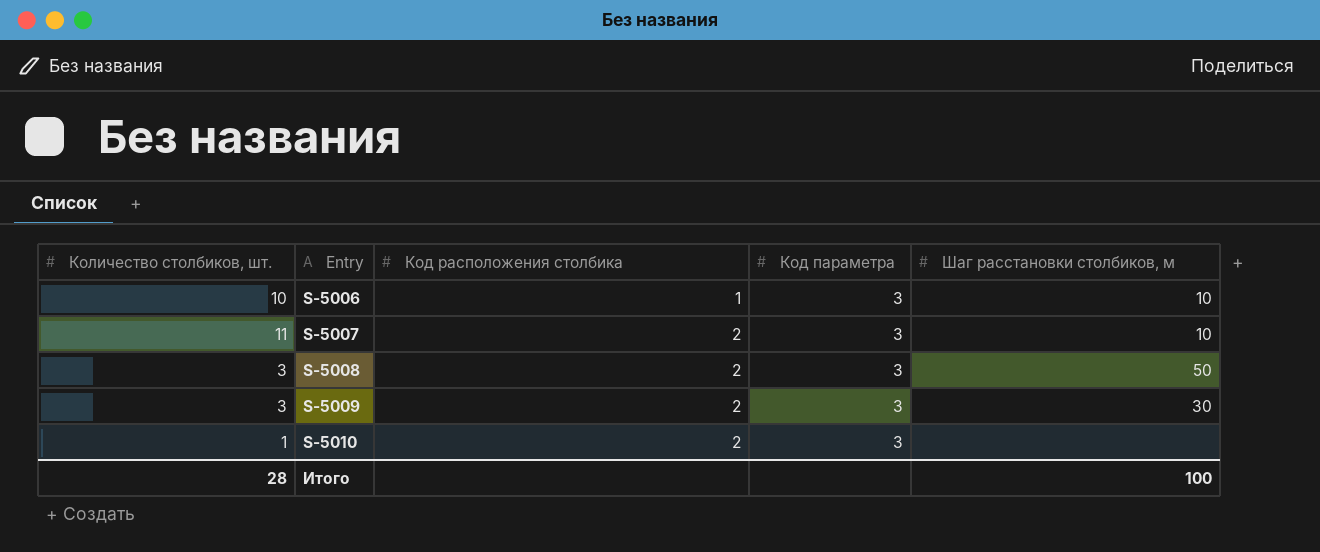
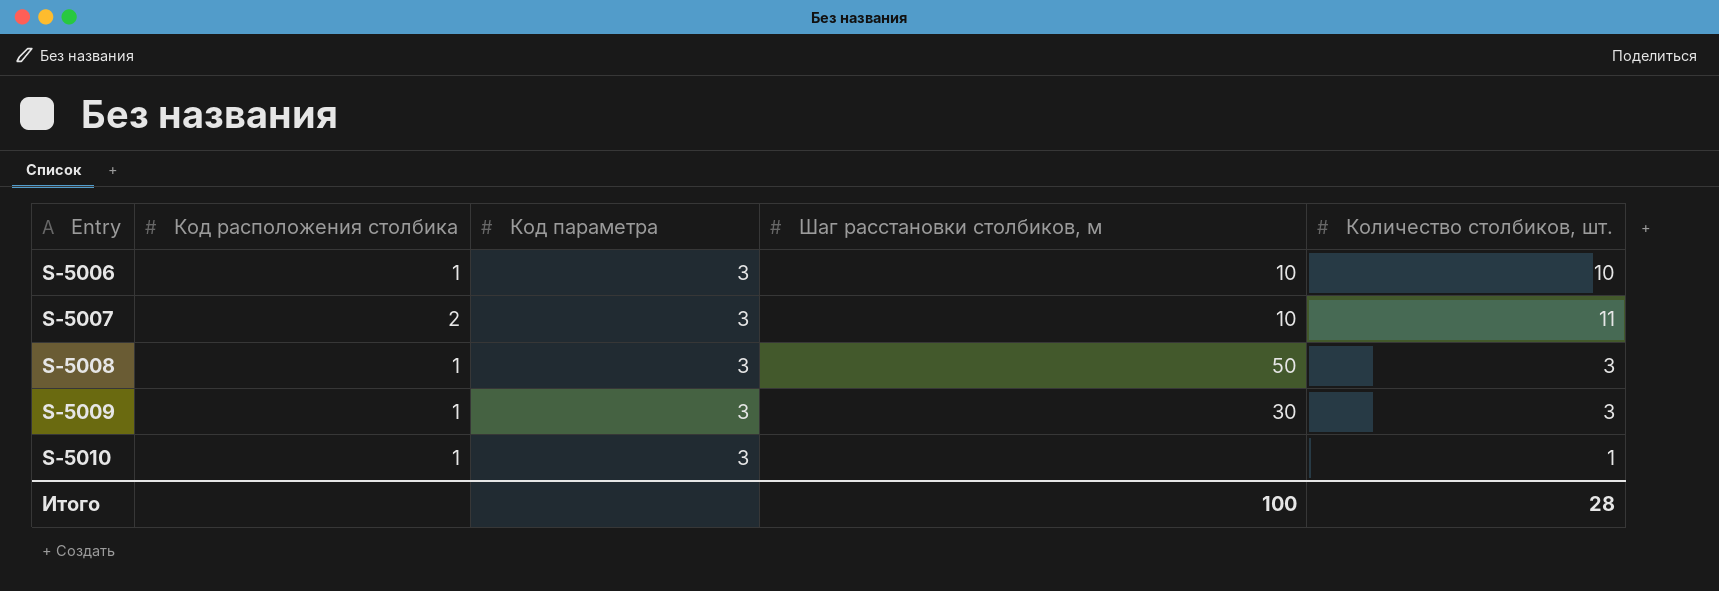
column Количество столбиков, шт. | position: 1 -> 5
S-5008 | Код расположения столбика: 2 -> 1
S-5009 | Код расположения столбика: 2 -> 1
S-5010 | Код расположения столбика: 2 -> 1

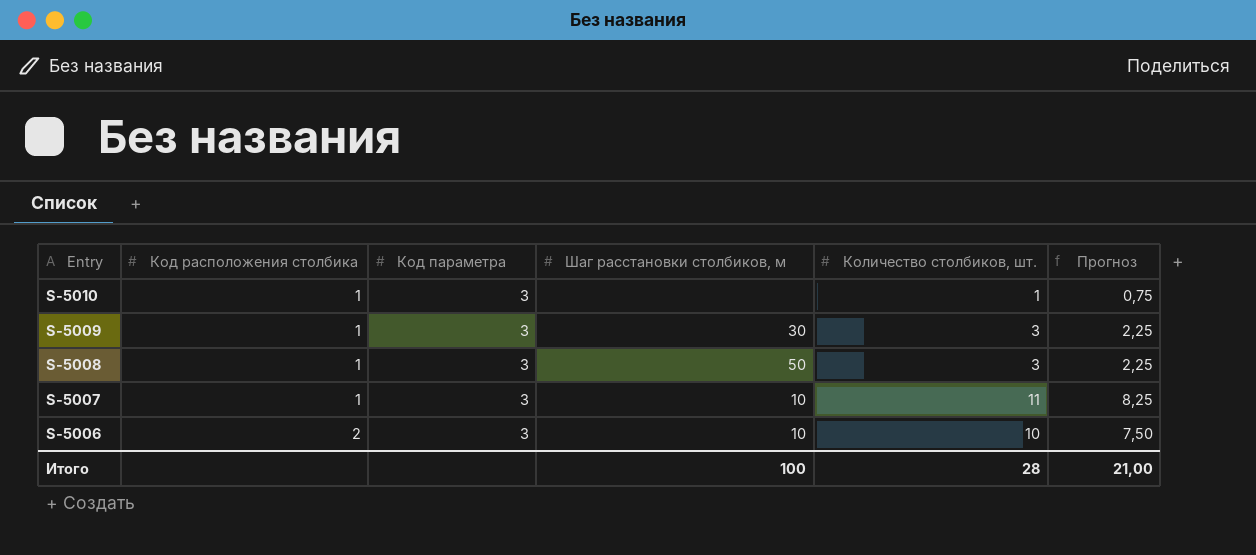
row order: Entry ascending -> Entry descending
column Прогноз | formula: none -> [Количество столбиков, шт.] * 0,75
S-5007 | Код расположения столбика: 2 -> 1
S-5006 | Код расположения столбика: 1 -> 2

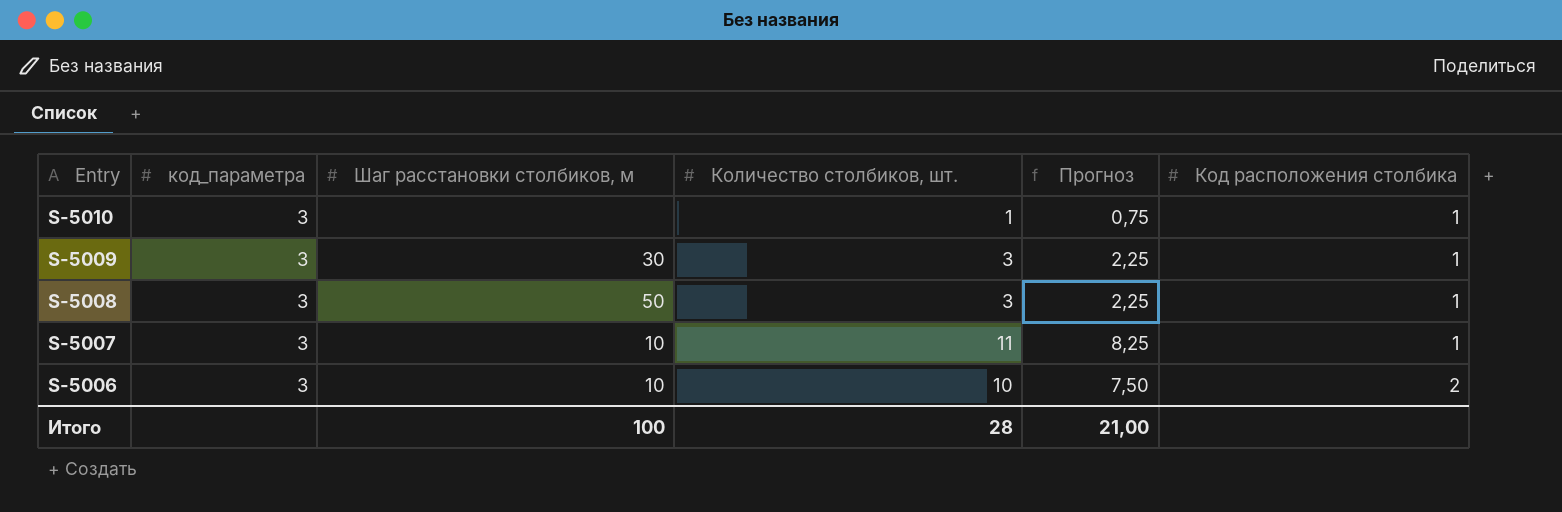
column name: Код параметра -> код_параметра
column Код расположения столбика | position: 2 -> 6

